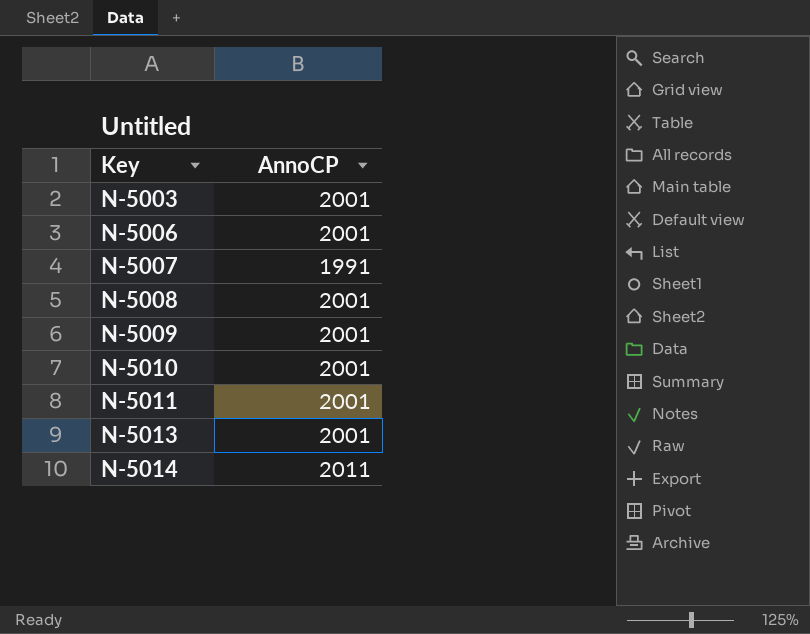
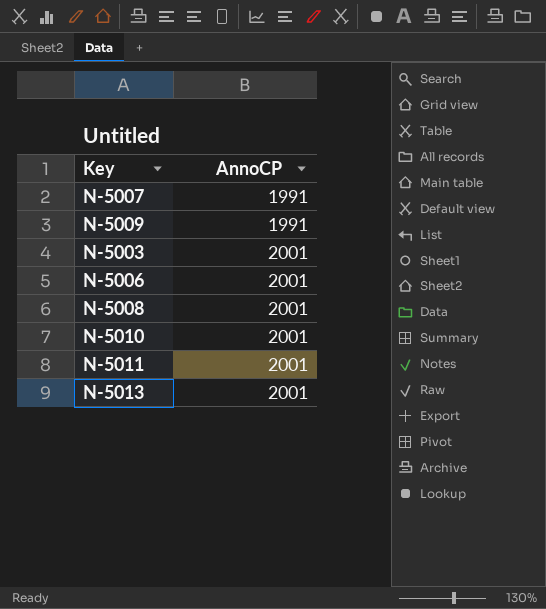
row order: Key ascending -> AnnoCP ascending
row N-5014: 2011 -> none
N-5009 | AnnoCP: 2001 -> 1991

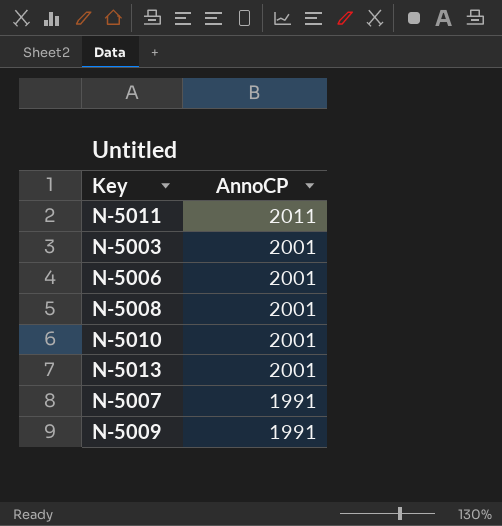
row order: AnnoCP ascending -> AnnoCP descending
N-5011 | AnnoCP: 2001 -> 2011

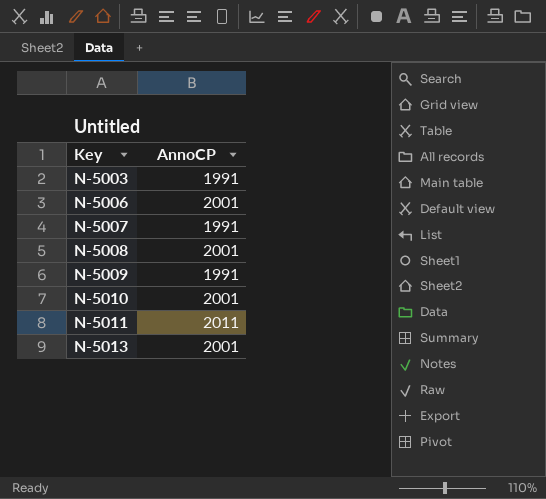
row order: AnnoCP descending -> Key ascending
N-5003 | AnnoCP: 2001 -> 1991

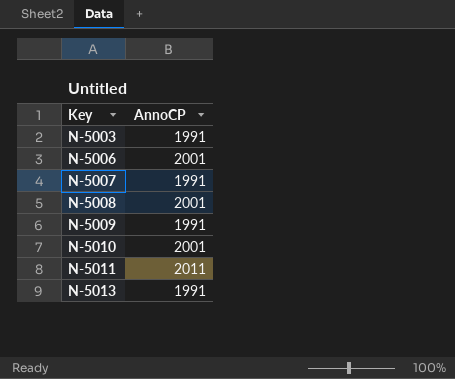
N-5013 | AnnoCP: 2001 -> 1991

